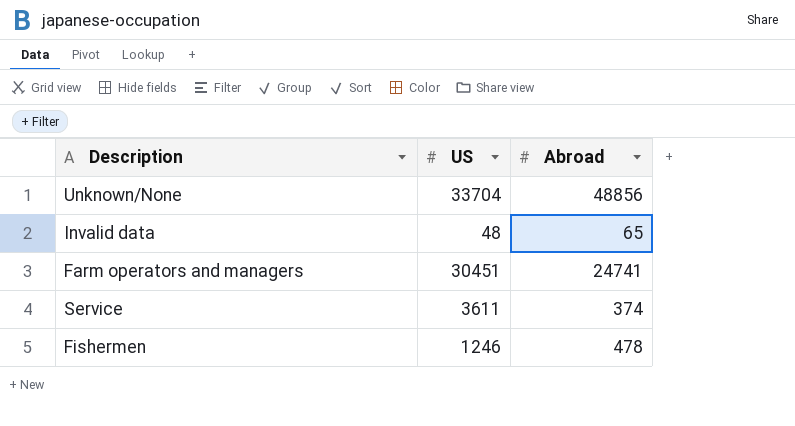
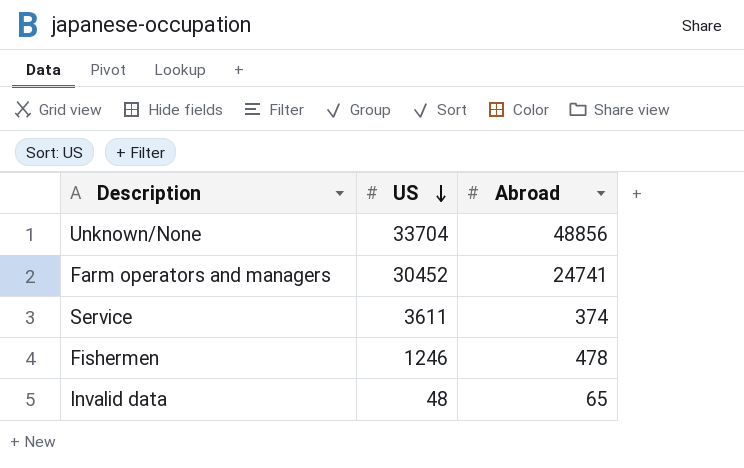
row order: none -> US descending
Farm operators and managers | US: 30451 -> 30452

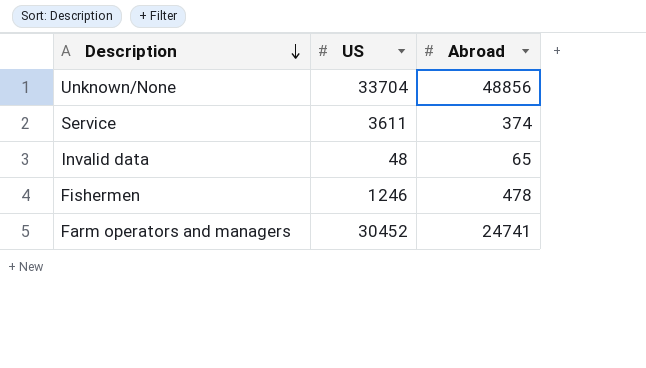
row order: US descending -> Description descending

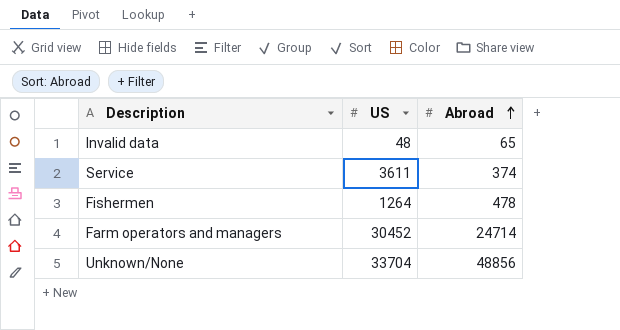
row order: Description descending -> Abroad ascending
Fishermen | US: 1246 -> 1264
Farm operators and managers | Abroad: 24741 -> 24714

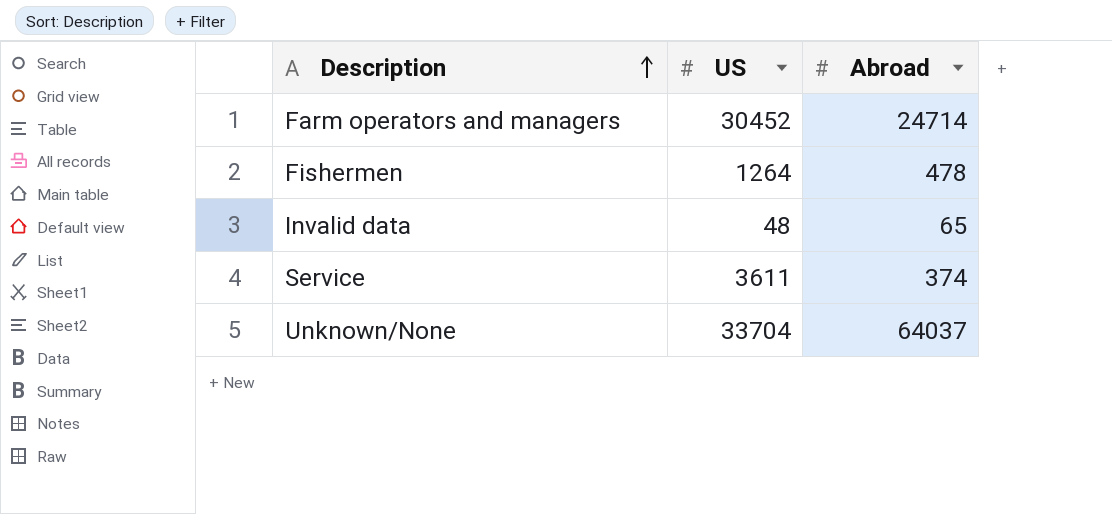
row order: Abroad ascending -> Description ascending
Unknown/None | Abroad: 48856 -> 64037

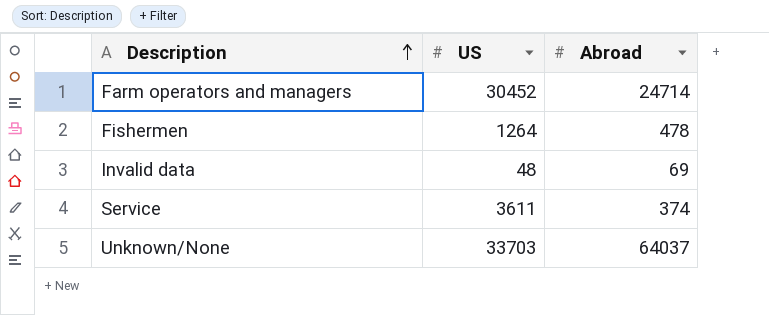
Invalid data | Abroad: 65 -> 69
Unknown/None | US: 33704 -> 33703

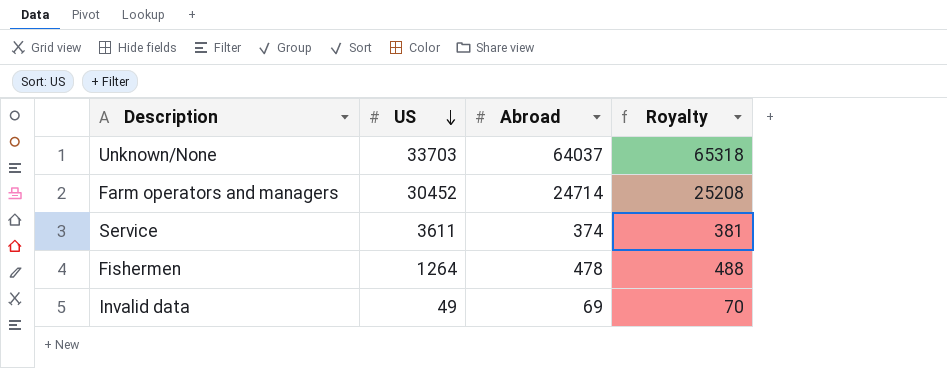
row order: Description ascending -> US descending
column Royalty | formula: none -> [Abroad] * 1.02
Invalid data | US: 48 -> 49

